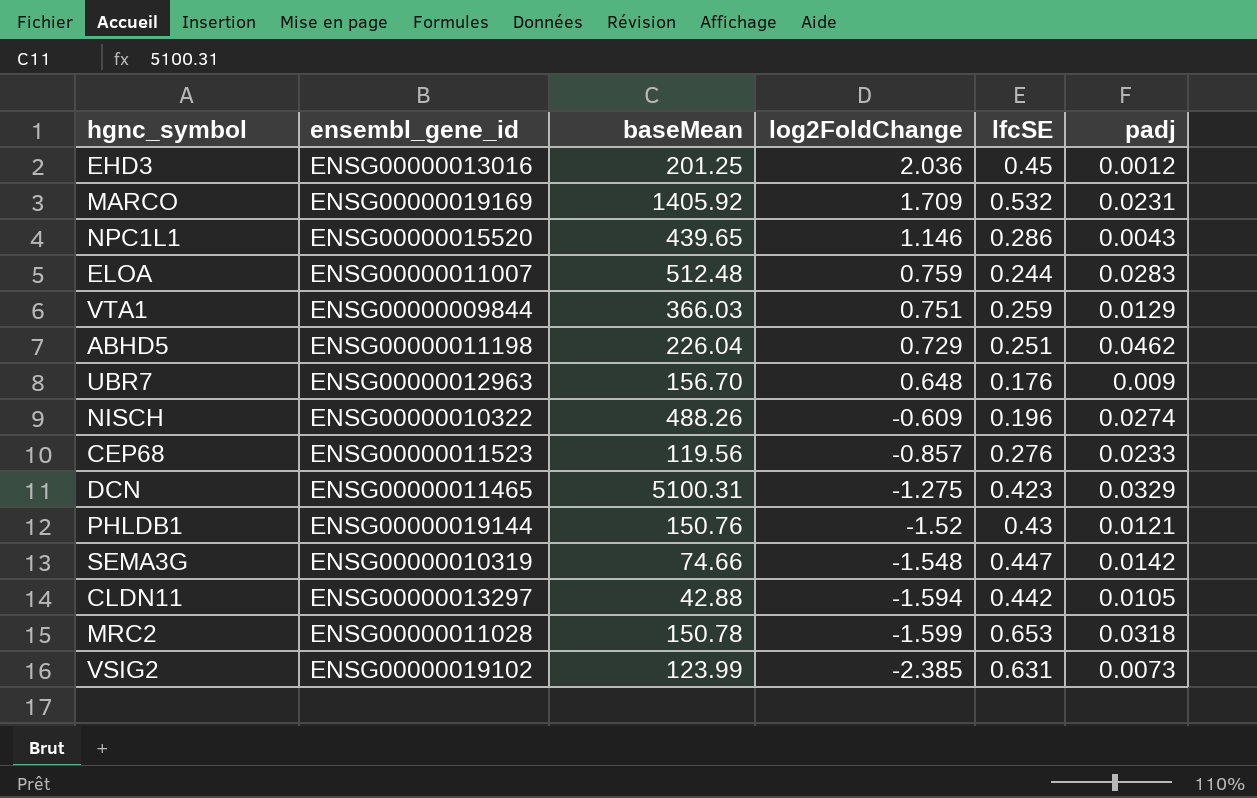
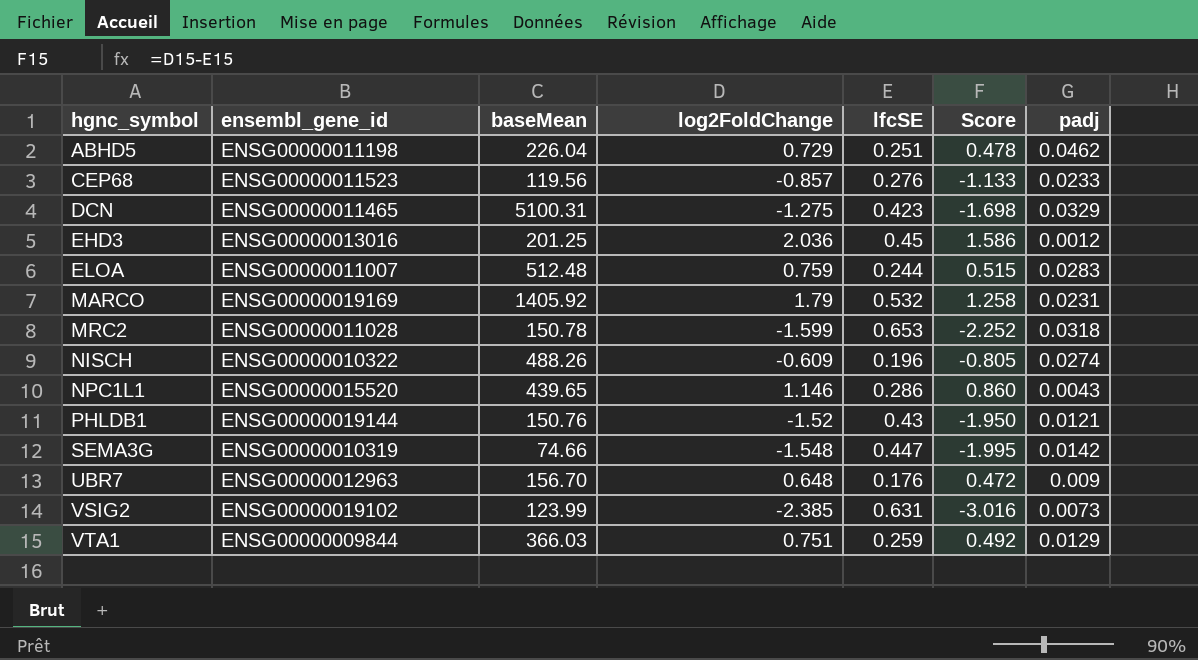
row order: log2FoldChange descending -> hgnc_symbol ascending
column Score | formula: none -> [log2FoldChange] - [lfcSE]
row CLDN11: ENSG00000013297 | 42.88 | -1.594 | 0.442 | 0.0105 -> none
MARCO | log2FoldChange: 1.709 -> 1.79

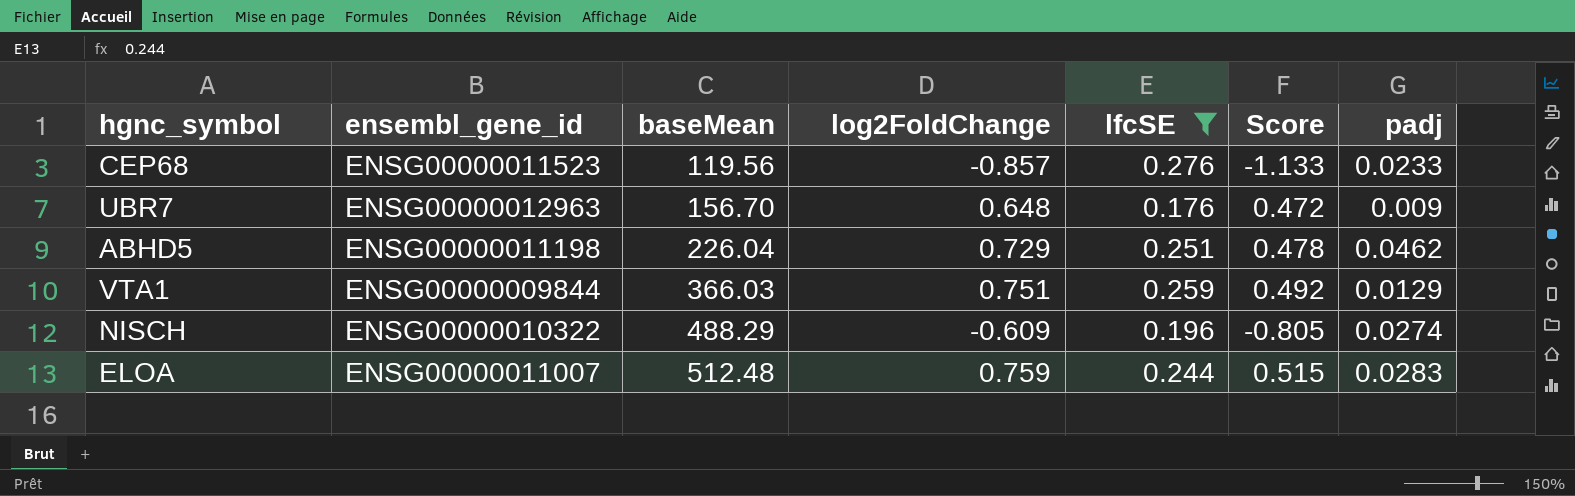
filter: none -> lfcSE <= 0.276
row order: hgnc_symbol ascending -> baseMean ascending
NISCH | baseMean: 488.26 -> 488.29

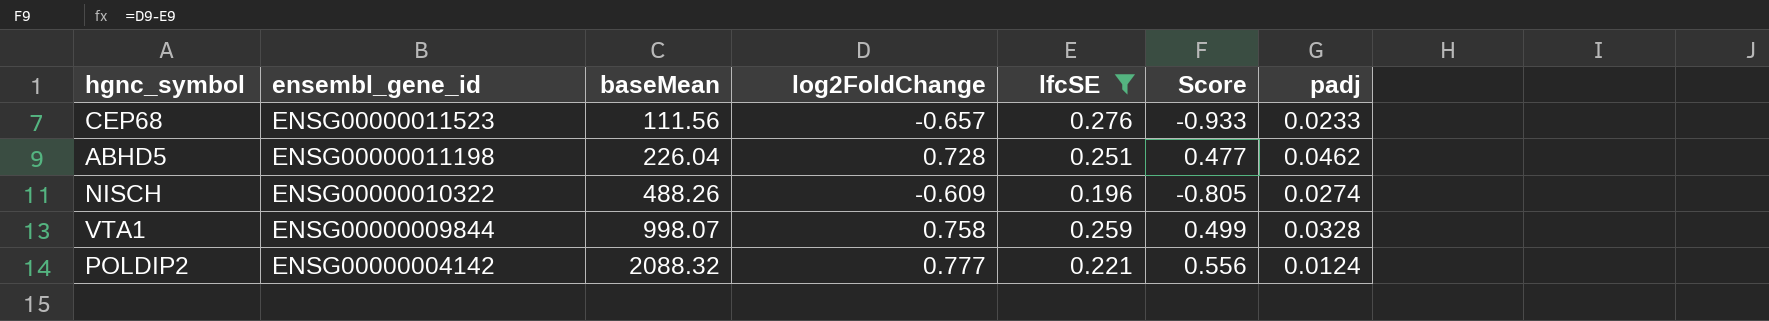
row order: baseMean ascending -> ensembl_gene_id descending
row UBR7: ENSG00000012963 | 156.70 | 0.648 | 0.176 | 0.472 | 0.009 -> none
row ELOA: ENSG00000011007 | 512.48 | 0.759 | 0.244 | 0.515 | 0.0283 -> none
CEP68 | baseMean: 119.56 -> 111.56
CEP68 | log2FoldChange: -0.857 -> -0.657
CEP68 | Score: -1.133 -> -0.933
ABHD5 | log2FoldChange: 0.729 -> 0.728
ABHD5 | Score: 0.478 -> 0.477
NISCH | baseMean: 488.29 -> 488.26
VTA1 | baseMean: 366.03 -> 998.07
VTA1 | log2FoldChange: 0.751 -> 0.758
VTA1 | Score: 0.492 -> 0.499
VTA1 | padj: 0.0129 -> 0.0328
row POLDIP2: none -> ENSG00000004142 | 2088.32 | 0.777 | 0.221 | 0.556 | 0.0124

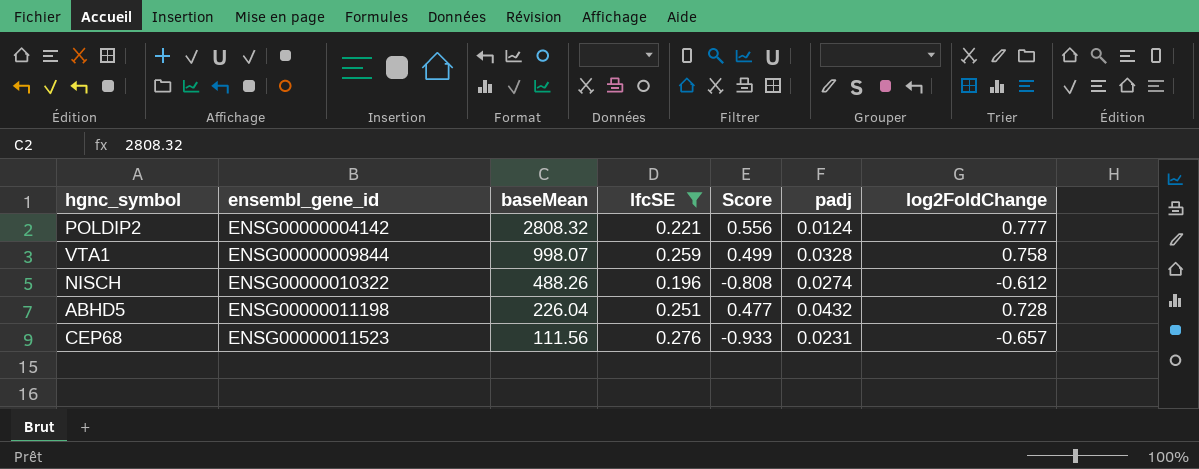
row order: ensembl_gene_id descending -> ensembl_gene_id ascending
column log2FoldChange | position: 4 -> 7
POLDIP2 | baseMean: 2088.32 -> 2808.32
NISCH | Score: -0.805 -> -0.808
NISCH | log2FoldChange: -0.609 -> -0.612
ABHD5 | padj: 0.0462 -> 0.0432
CEP68 | padj: 0.0233 -> 0.0231

